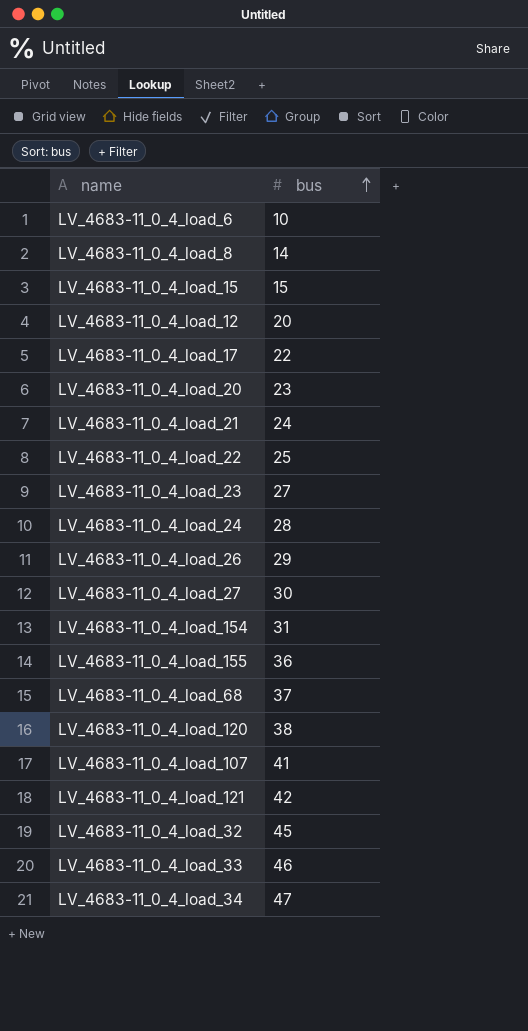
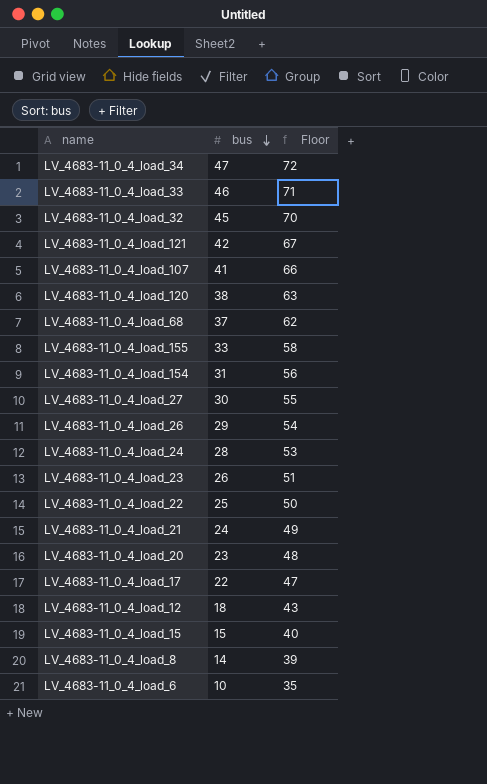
row order: bus ascending -> bus descending
column Floor | formula: none -> [bus] + 25
LV_4683-11_0_4_load_155 | bus: 36 -> 33
LV_4683-11_0_4_load_23 | bus: 27 -> 26
LV_4683-11_0_4_load_12 | bus: 20 -> 18

